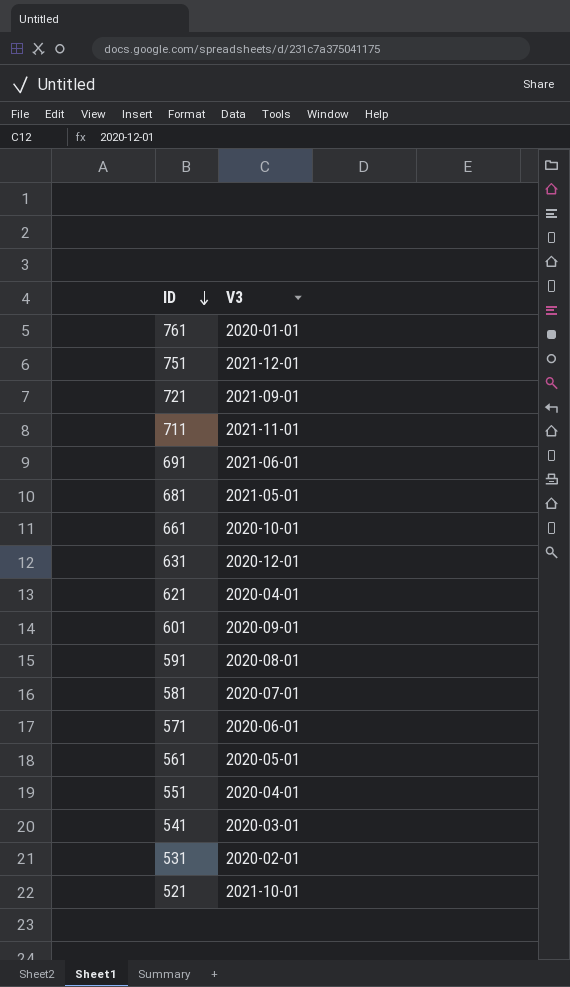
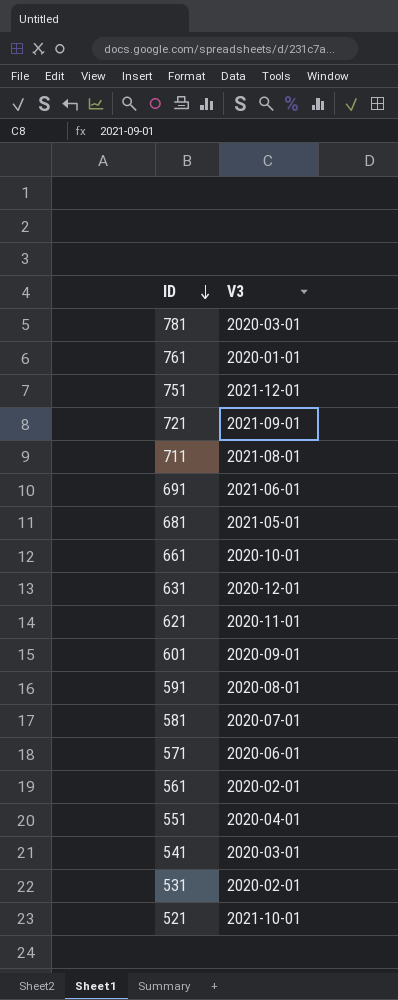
row 781: none -> 2020-03-01
711 | V3: 2021-11-01 -> 2021-08-01
621 | V3: 2020-04-01 -> 2020-11-01
561 | V3: 2020-05-01 -> 2020-02-01

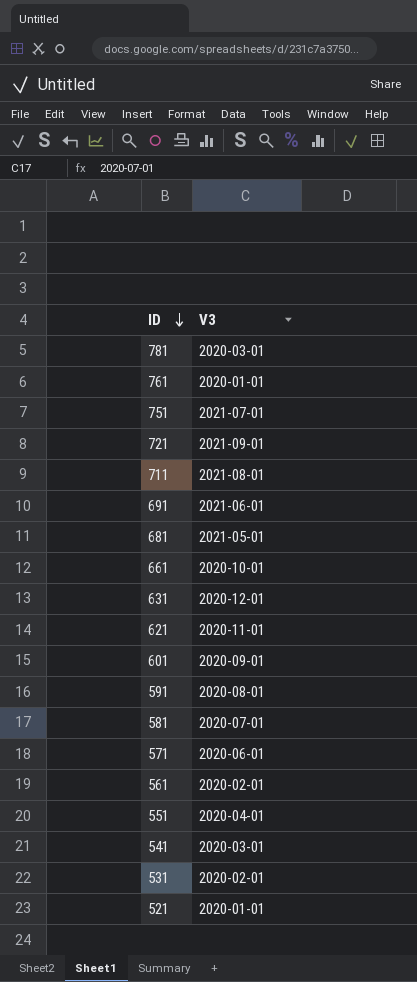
751 | V3: 2021-12-01 -> 2021-07-01
521 | V3: 2021-10-01 -> 2020-01-01

